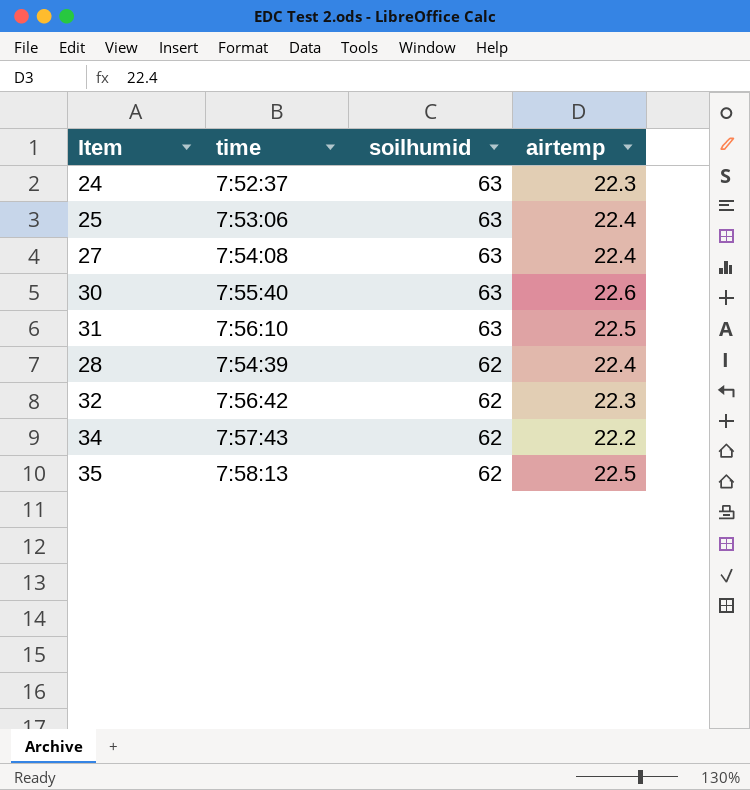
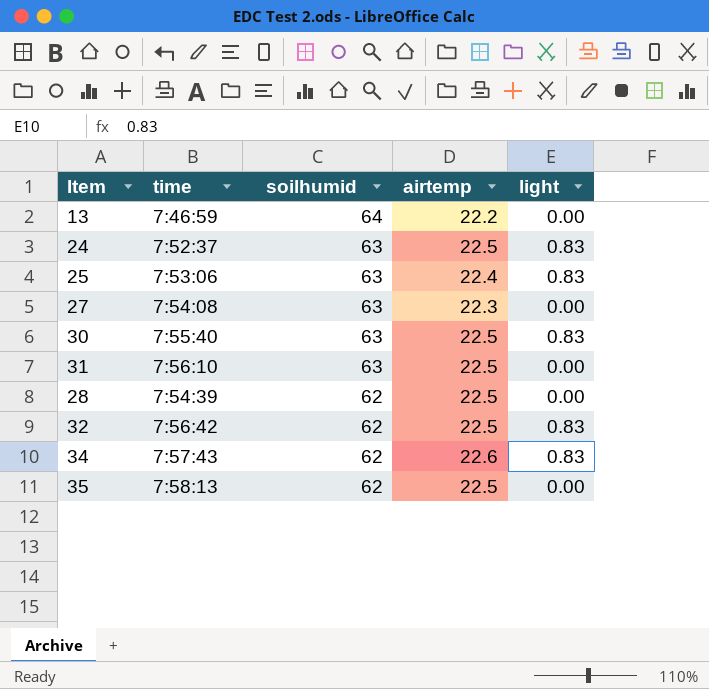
column light | position: none -> 5
row 13: none -> 7:46:59 | 64 | 22.2 | 0.00
24 | airtemp: 22.3 -> 22.5
27 | airtemp: 22.4 -> 22.3
30 | airtemp: 22.6 -> 22.5
28 | airtemp: 22.4 -> 22.5
32 | airtemp: 22.3 -> 22.5
34 | airtemp: 22.2 -> 22.6

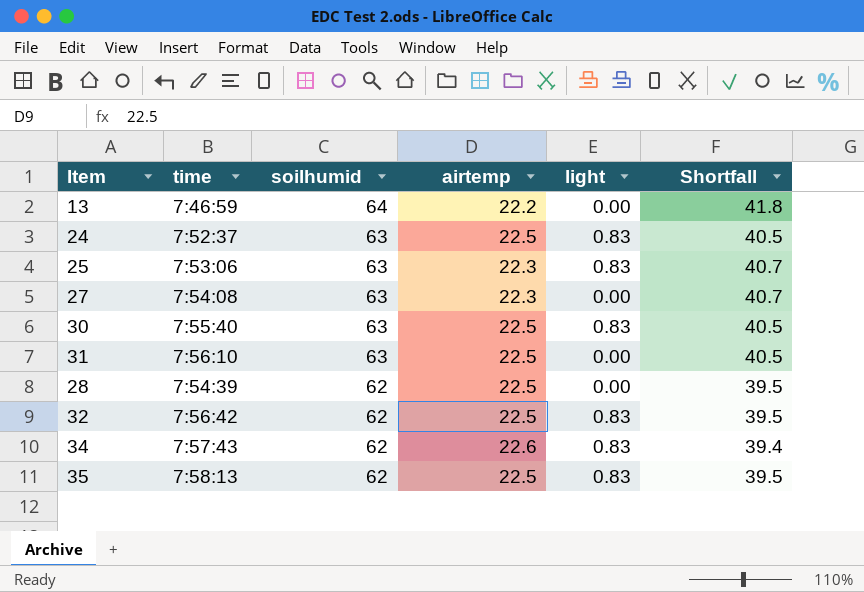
column Shortfall | formula: none -> [soilhumid] - [airtemp]
25 | airtemp: 22.4 -> 22.3
35 | light: 0.00 -> 0.83

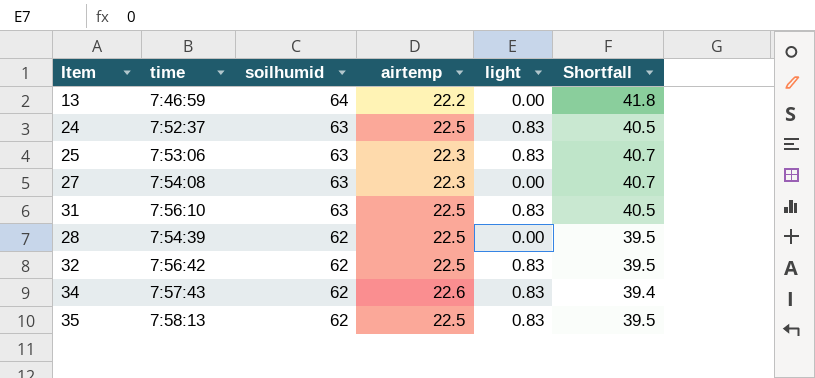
row 30: 7:55:40 | 63 | 22.5 | 0.83 | 40.5 -> none
31 | light: 0.00 -> 0.83

